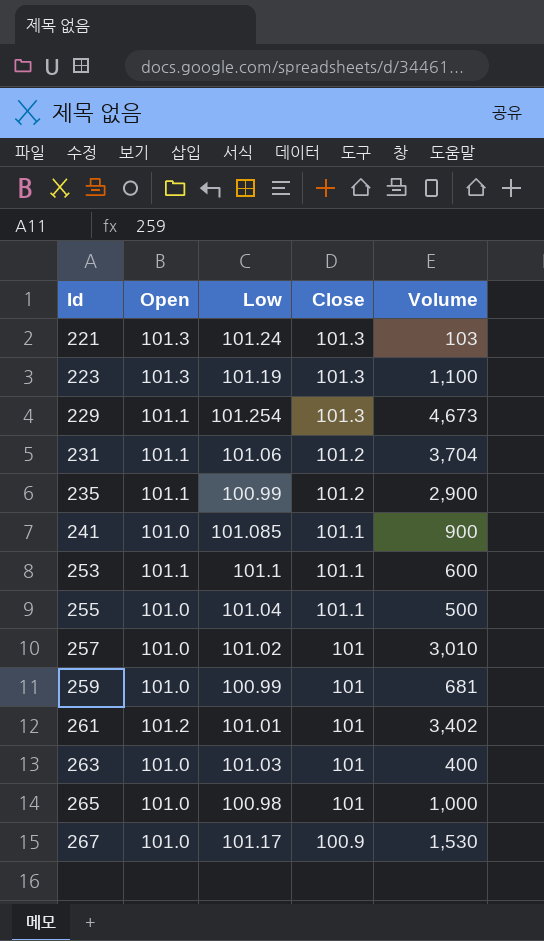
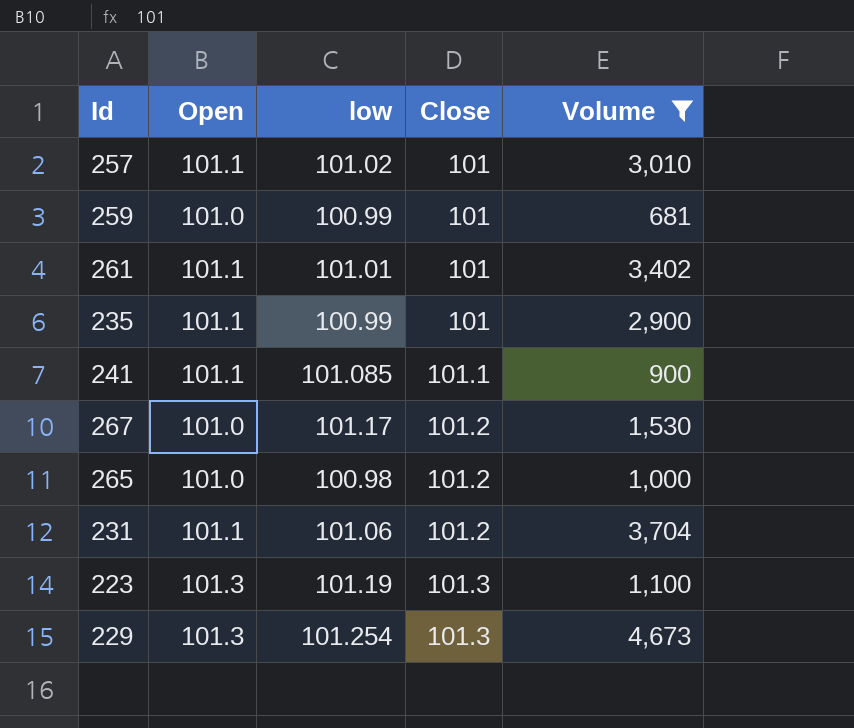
filter: none -> Volume >= 681
row order: Id ascending -> Close ascending
column name: Low -> low
257 | Open: 101.0 -> 101.1
261 | Open: 101.2 -> 101.1
235 | Close: 101.2 -> 101
241 | Open: 101.0 -> 101.1
267 | Close: 100.9 -> 101.2
265 | Close: 101 -> 101.2
229 | Open: 101.1 -> 101.3

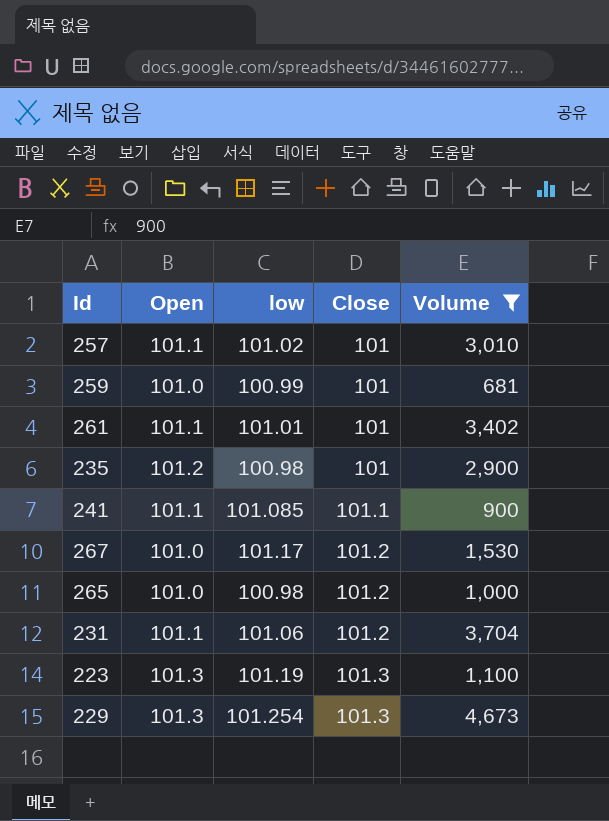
235 | Open: 101.1 -> 101.2
235 | low: 100.99 -> 100.98

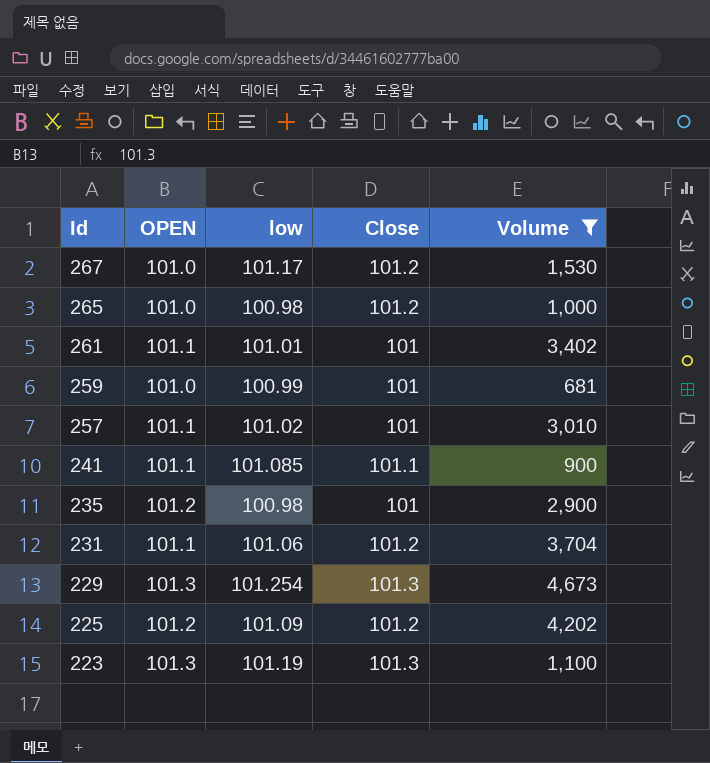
row order: Close ascending -> Id descending
column name: Open -> OPEN
row 225: none -> 101.2 | 101.09 | 101.2 | 4,202

